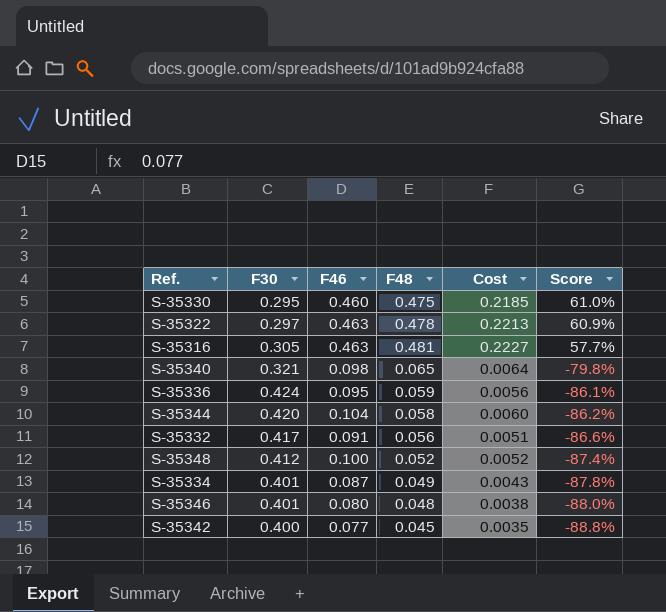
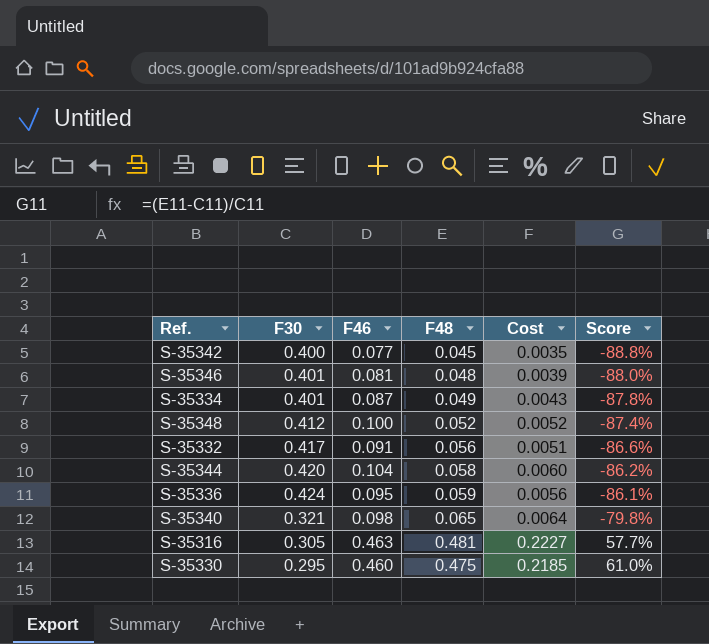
row order: Score descending -> Score ascending
row S-35322: 0.297 | 0.463 | 0.478 | 0.2213 | 60.9% -> none
S-35346 | F46: 0.080 -> 0.081
S-35346 | Cost: 0.0038 -> 0.0039

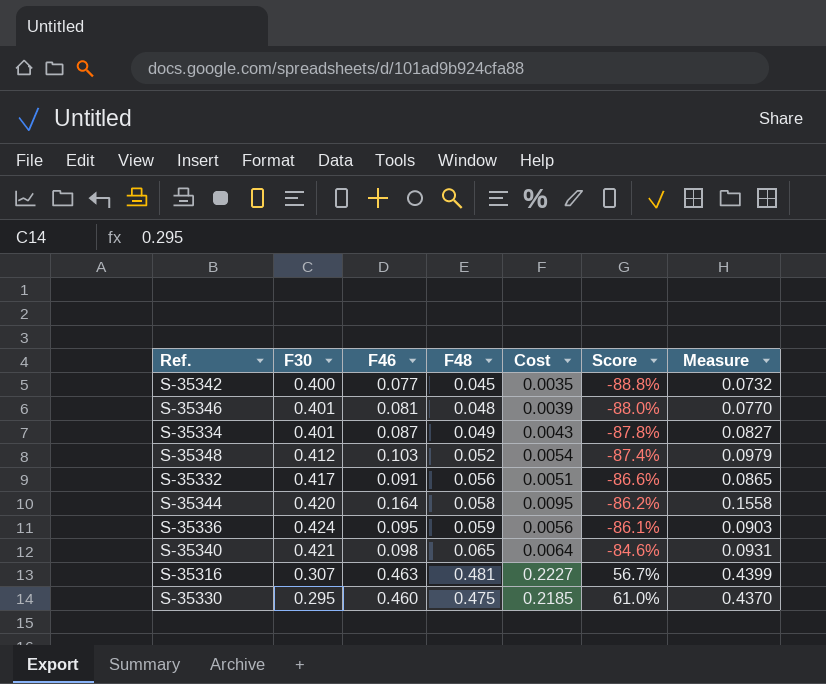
column Measure | formula: none -> [F46] * 0.95
S-35348 | F46: 0.100 -> 0.103
S-35348 | Cost: 0.0052 -> 0.0054
S-35344 | F46: 0.104 -> 0.164
S-35344 | Cost: 0.0060 -> 0.0095
S-35340 | F30: 0.321 -> 0.421
S-35340 | Score: -79.8% -> -84.6%
S-35316 | F30: 0.305 -> 0.307
S-35316 | Score: 57.7% -> 56.7%

